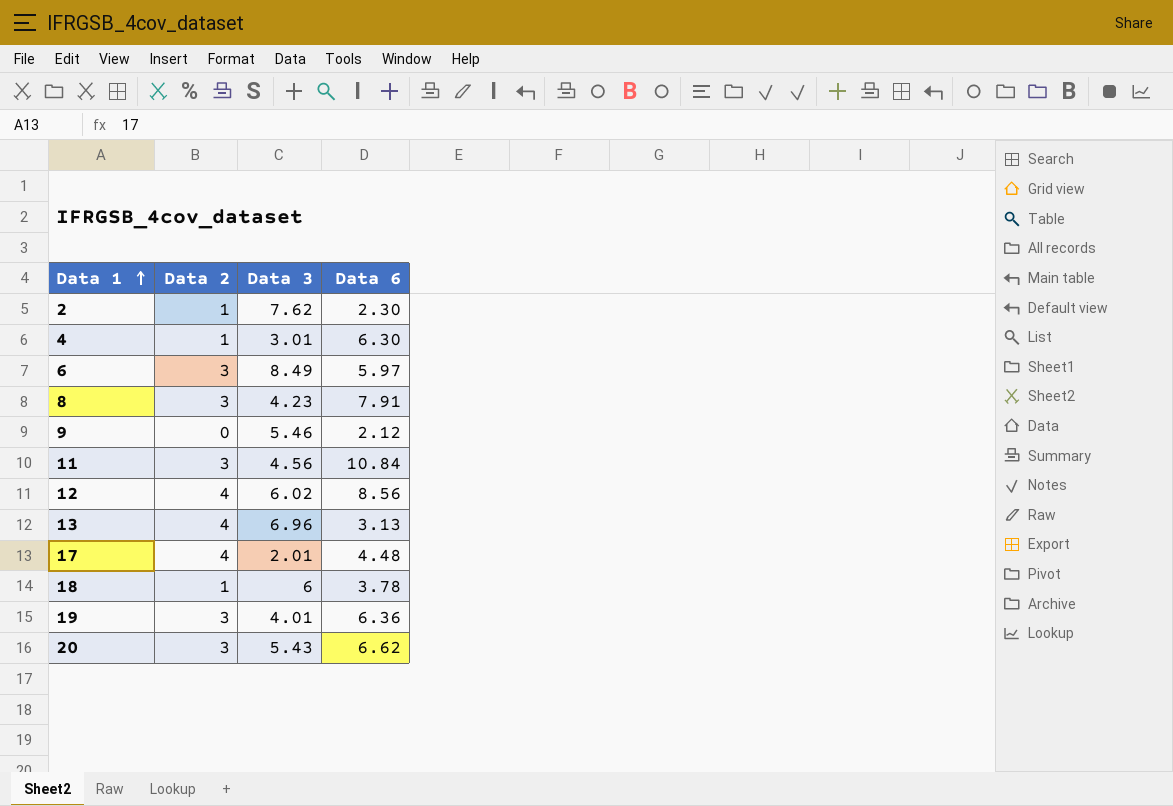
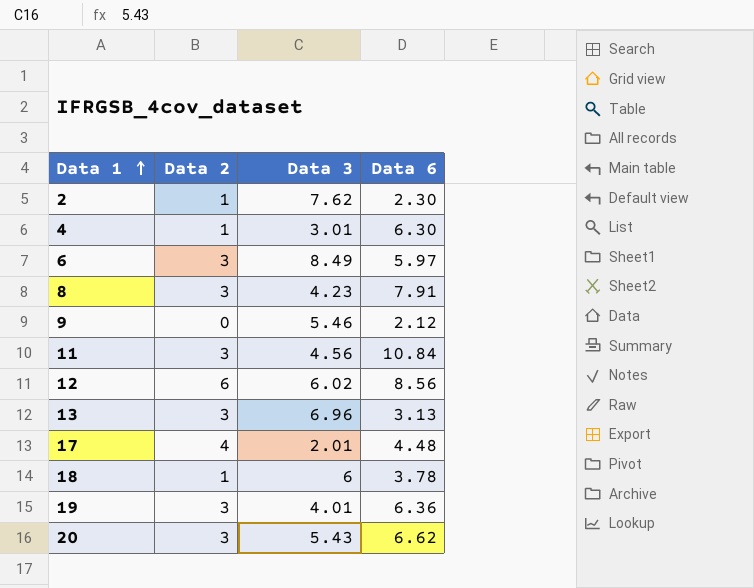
12 | Data 2: 4 -> 6
13 | Data 2: 4 -> 3

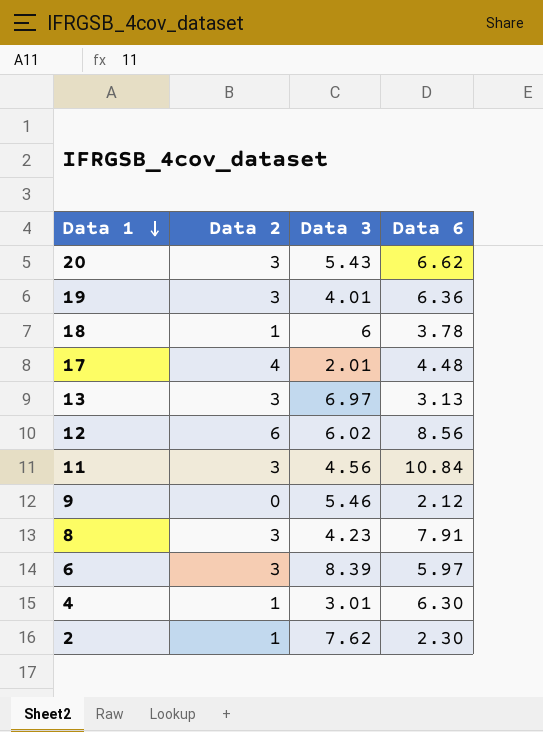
row order: Data 1 ascending -> Data 1 descending
13 | Data 3: 6.96 -> 6.97
6 | Data 3: 8.49 -> 8.39

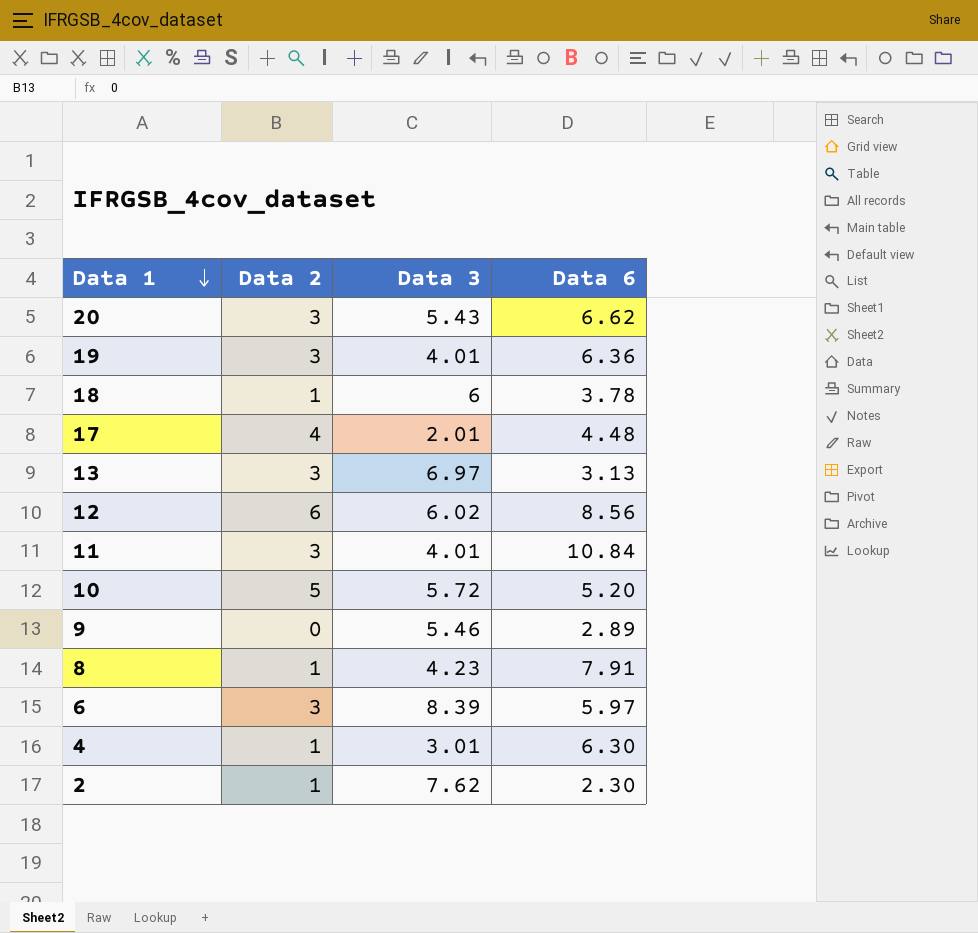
11 | Data 3: 4.56 -> 4.01
row 10: none -> 5 | 5.72 | 5.20
9 | Data 6: 2.12 -> 2.89
8 | Data 2: 3 -> 1

